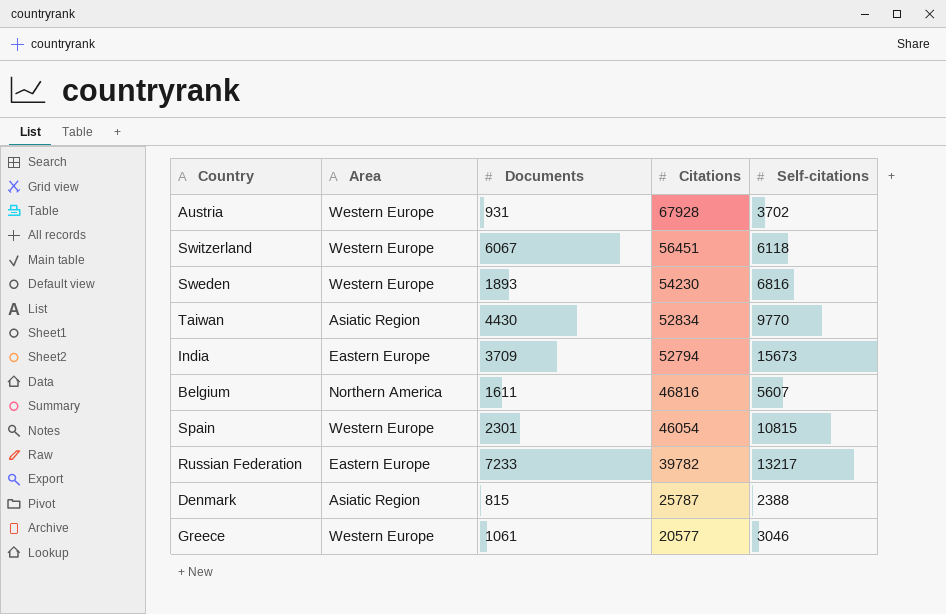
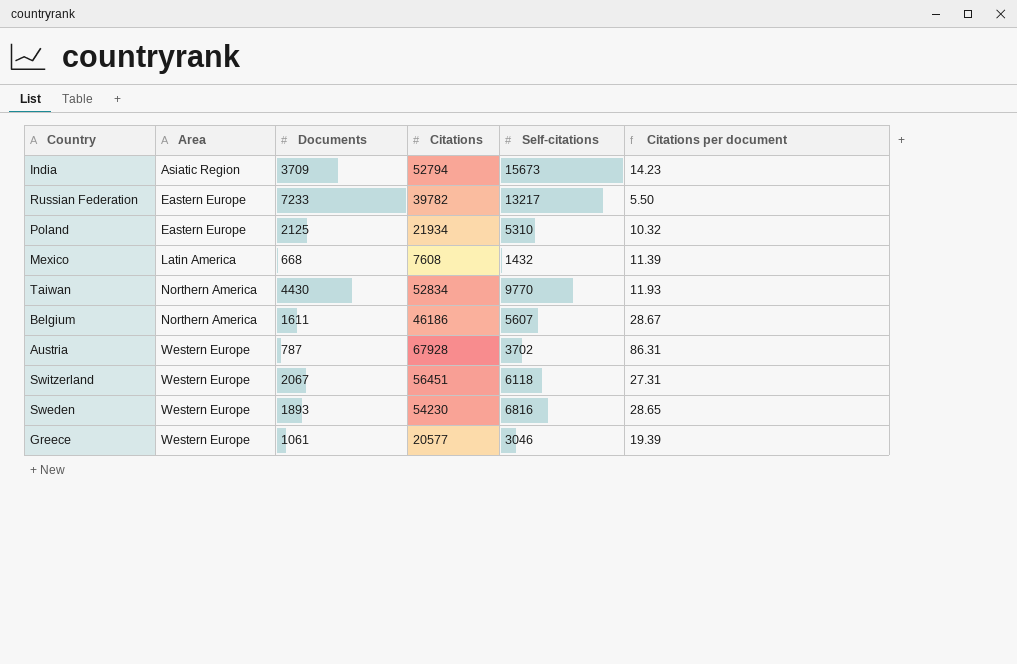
row order: Citations descending -> Area ascending
column Citations per document | formula: none -> [Citations] / [Documents]
row Spain: Western Europe | 2301 | 46054 | 10815 -> none
row Denmark: Asiatic Region | 815 | 25787 | 2388 -> none
India | Area: Eastern Europe -> Asiatic Region
row Poland: none -> Eastern Europe | 2125 | 21934 | 5310 | 10.32
row Mexico: none -> Latin America | 668 | 7608 | 1432 | 11.39
Taiwan | Area: Asiatic Region -> Northern America
Belgium | Citations: 46816 -> 46186
Austria | Documents: 931 -> 787
Switzerland | Documents: 6067 -> 2067

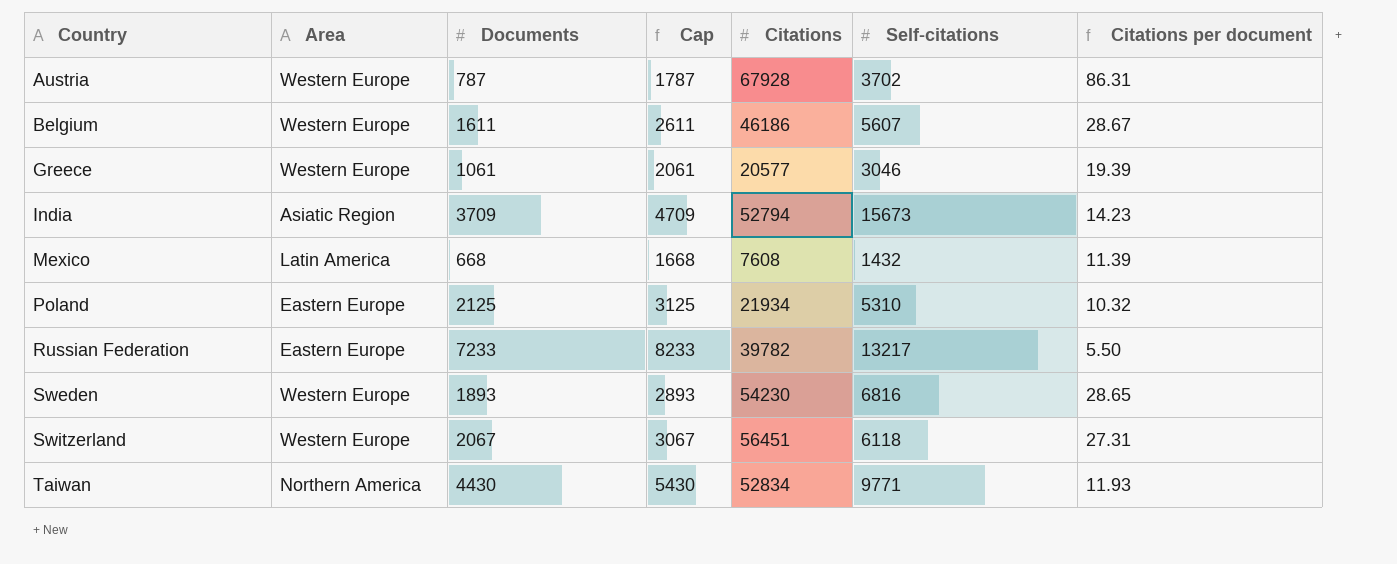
row order: Area ascending -> Country ascending
column Cap | formula: none -> [Documents] + 1000
Belgium | Area: Northern America -> Western Europe
Taiwan | Self-citations: 9770 -> 9771

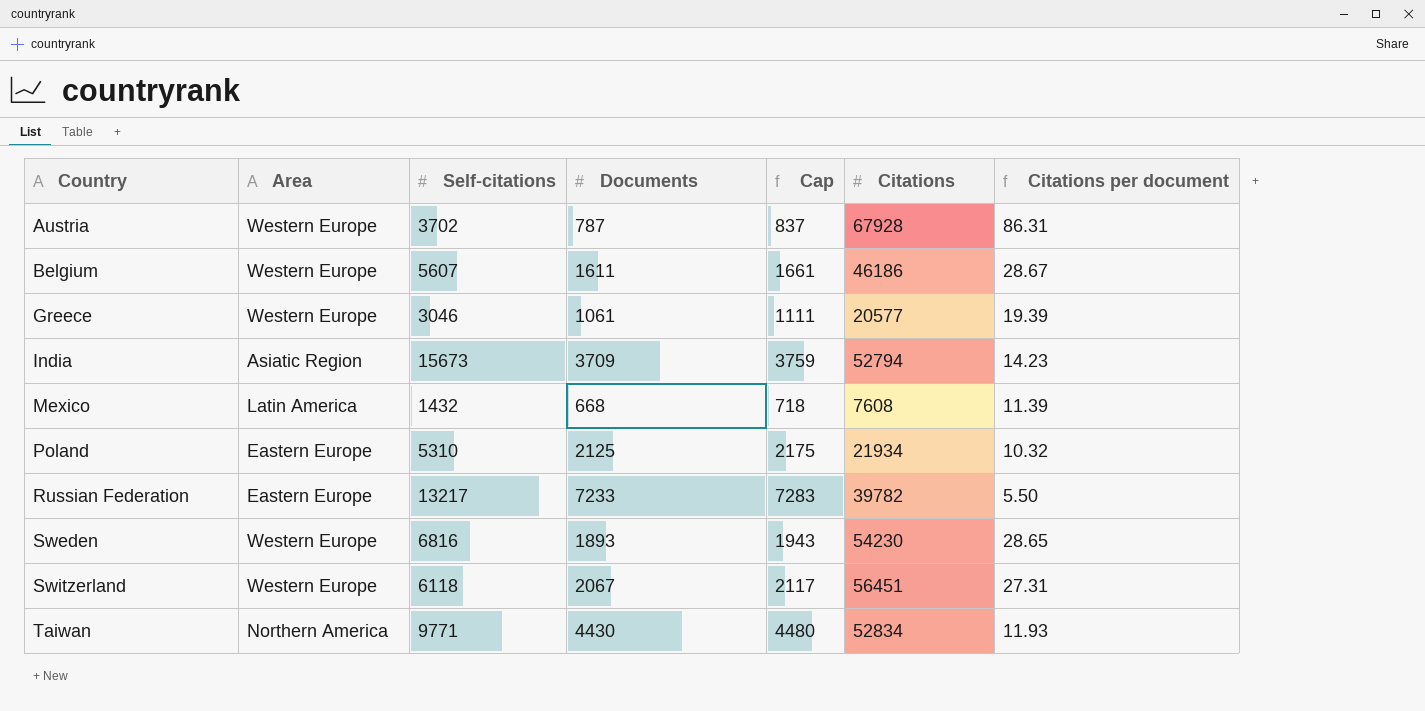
column Self-citations | position: 6 -> 3
column Cap | formula: [Documents] + 1000 -> [Documents] + 50

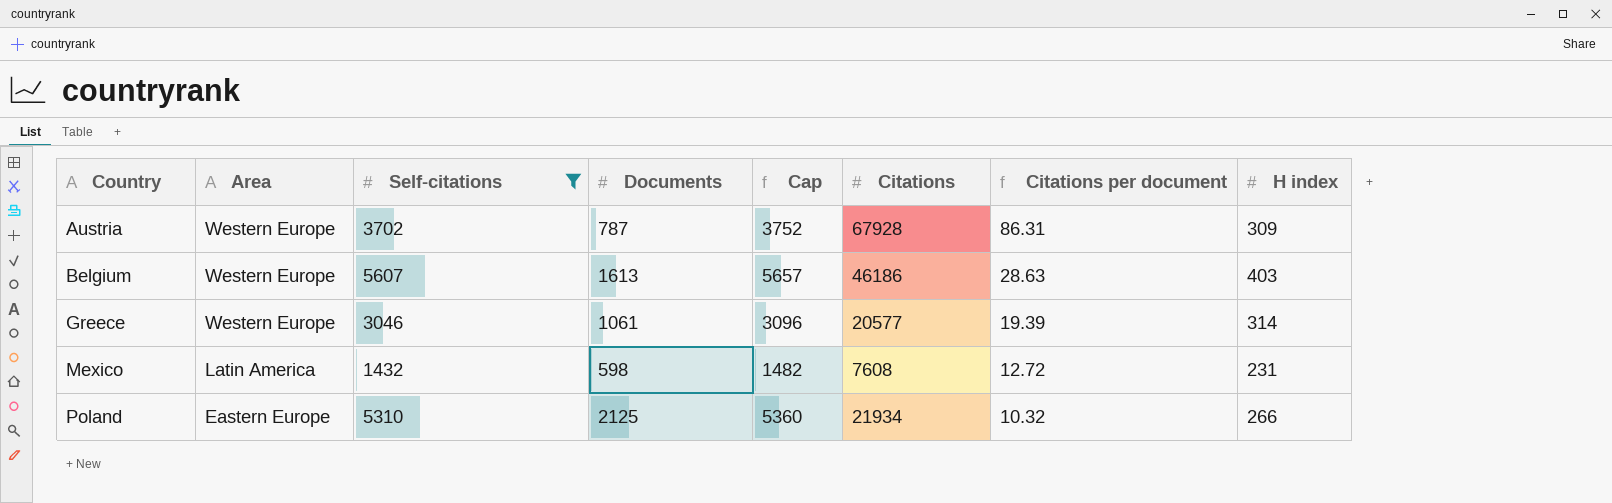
filter: none -> Self-citations <= 5607
column Cap | formula: [Documents] + 50 -> [Self-citations] + 50
column H index | position: none -> 8
Belgium | Documents: 1611 -> 1613
Belgium | Citations per document: 28.67 -> 28.63
Mexico | Documents: 668 -> 598
Mexico | Citations per document: 11.39 -> 12.72

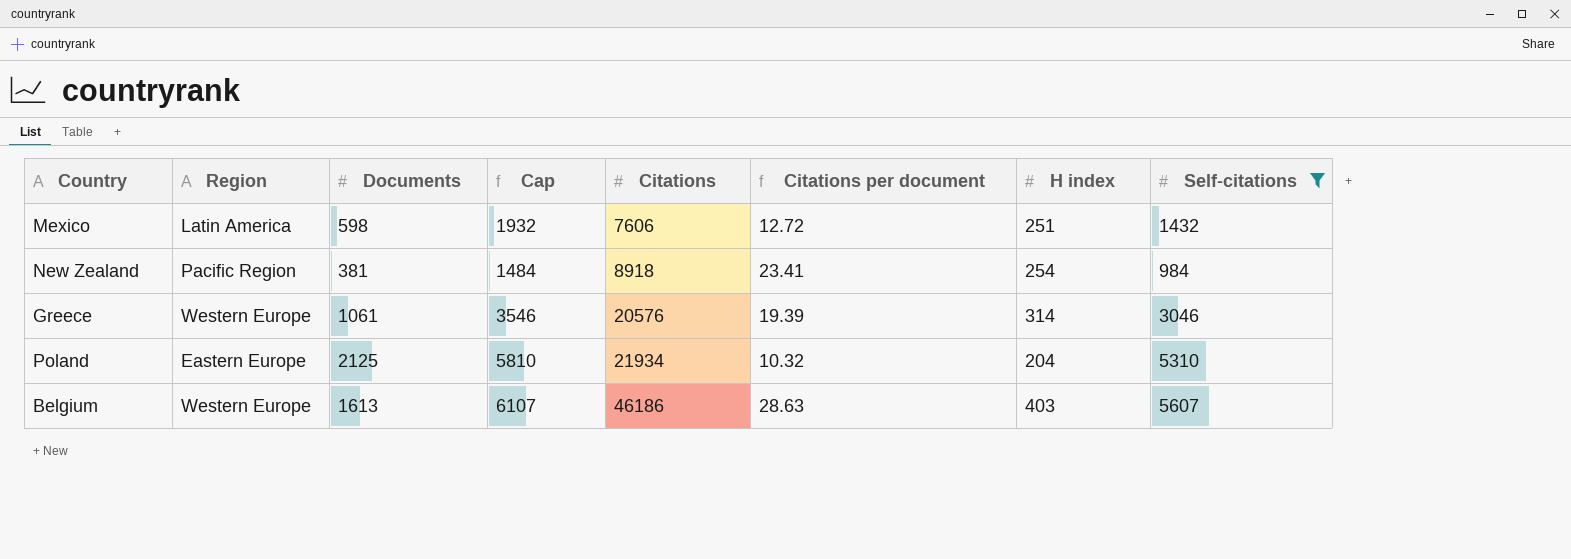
row order: Country ascending -> Citations ascending
column name: Area -> Region
column Cap | formula: [Self-citations] + 50 -> [Self-citations] + 500
column Self-citations | position: 3 -> 8
row Austria: Western Europe | 3702 | 787 | 3752 | 67928 | 86.31 | 309 -> none
Mexico | Citations: 7608 -> 7606
Mexico | H index: 231 -> 251
row New Zealand: none -> Pacific Region | 381 | 1484 | 8918 | 23.41 | 254 | 984
Greece | Citations: 20577 -> 20576
Poland | H index: 266 -> 204

